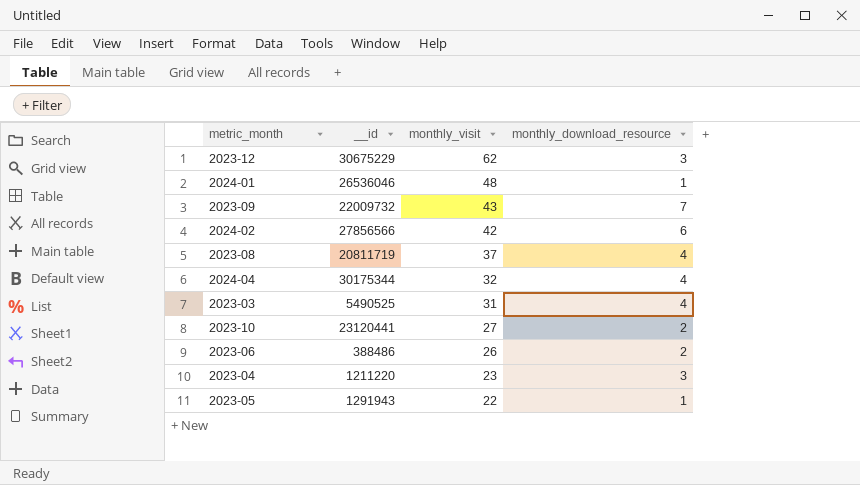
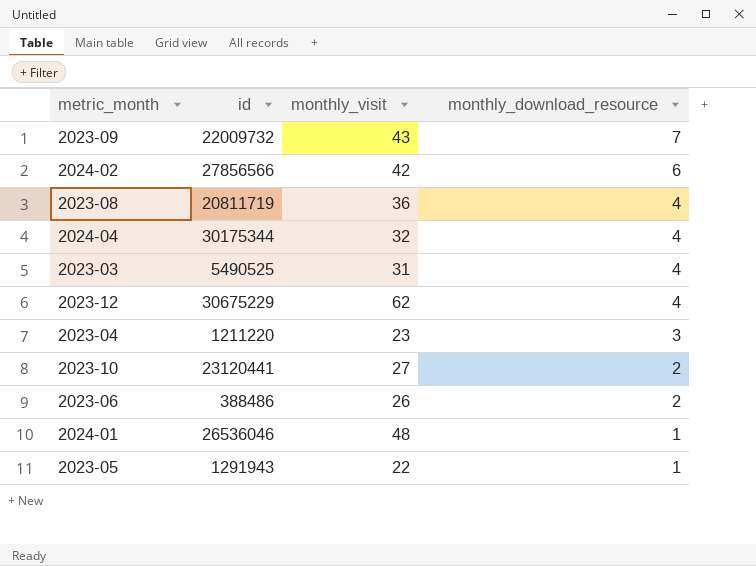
row order: monthly_visit descending -> monthly_download_resource descending
column name: __id -> id
2023-08 | monthly_visit: 37 -> 36
2023-12 | monthly_download_resource: 3 -> 4

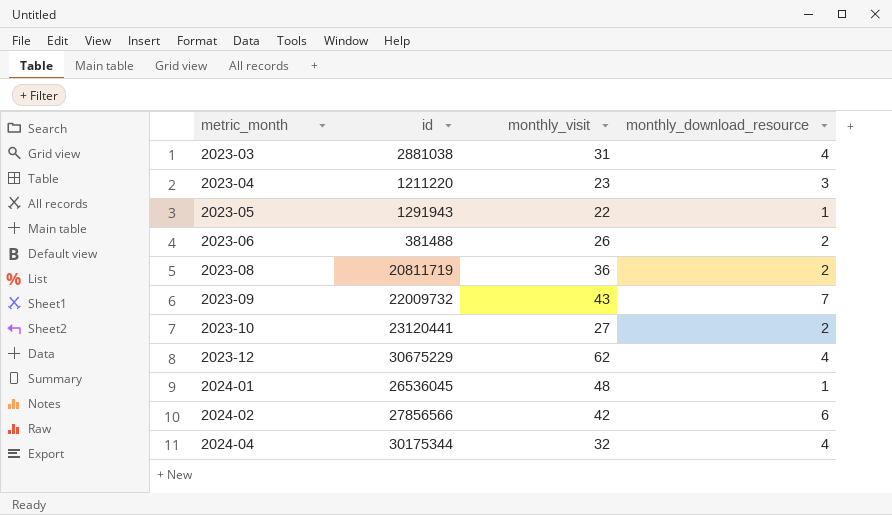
row order: monthly_download_resource descending -> metric_month ascending
2023-03 | id: 5490525 -> 2881038
2023-06 | id: 388486 -> 381488
2023-08 | monthly_download_resource: 4 -> 2
2024-01 | id: 26536046 -> 26536045

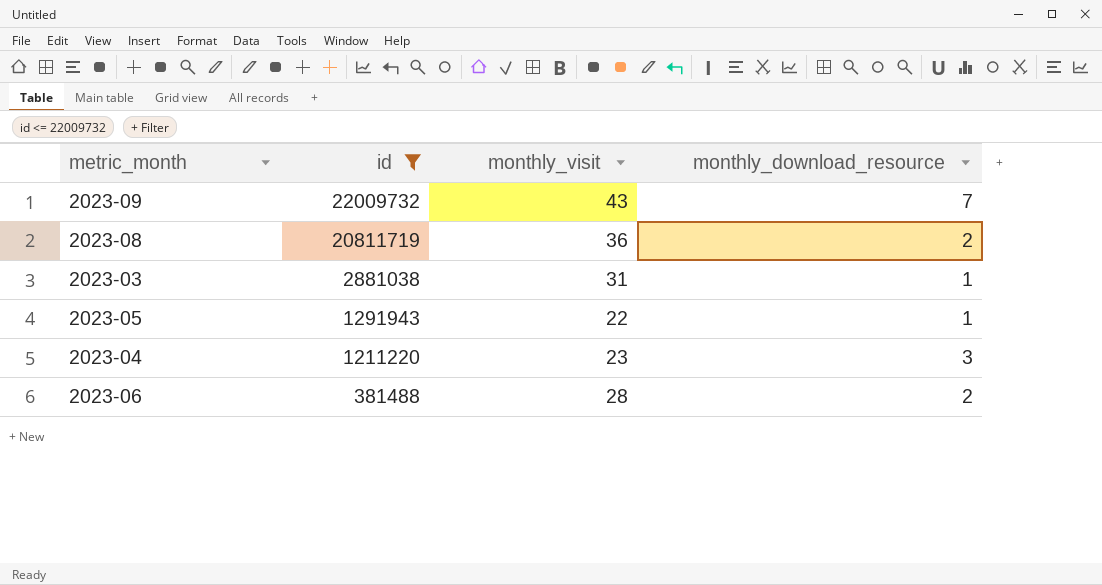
filter: none -> id <= 22009732
row order: metric_month ascending -> id descending
2023-03 | monthly_download_resource: 4 -> 1
2023-06 | monthly_visit: 26 -> 28

